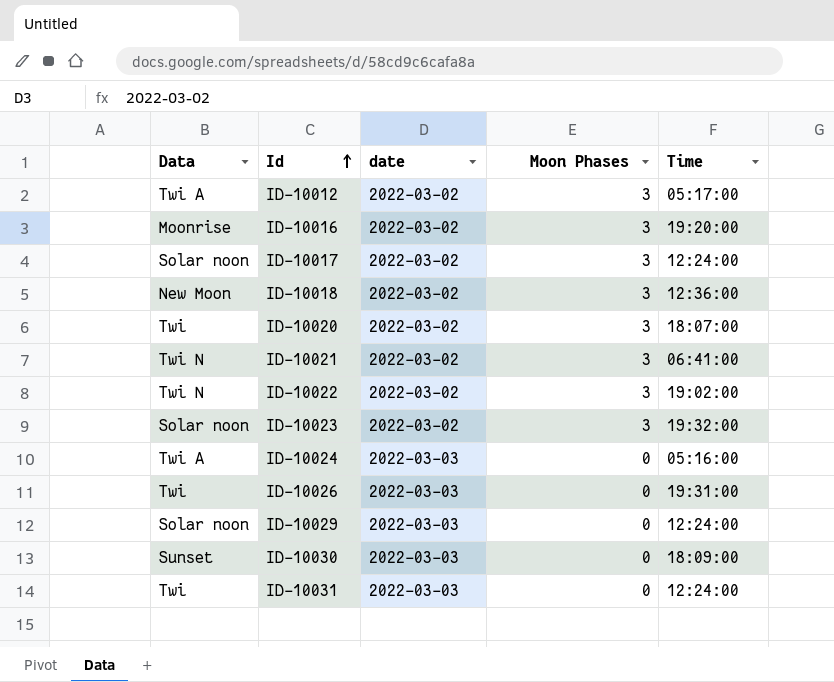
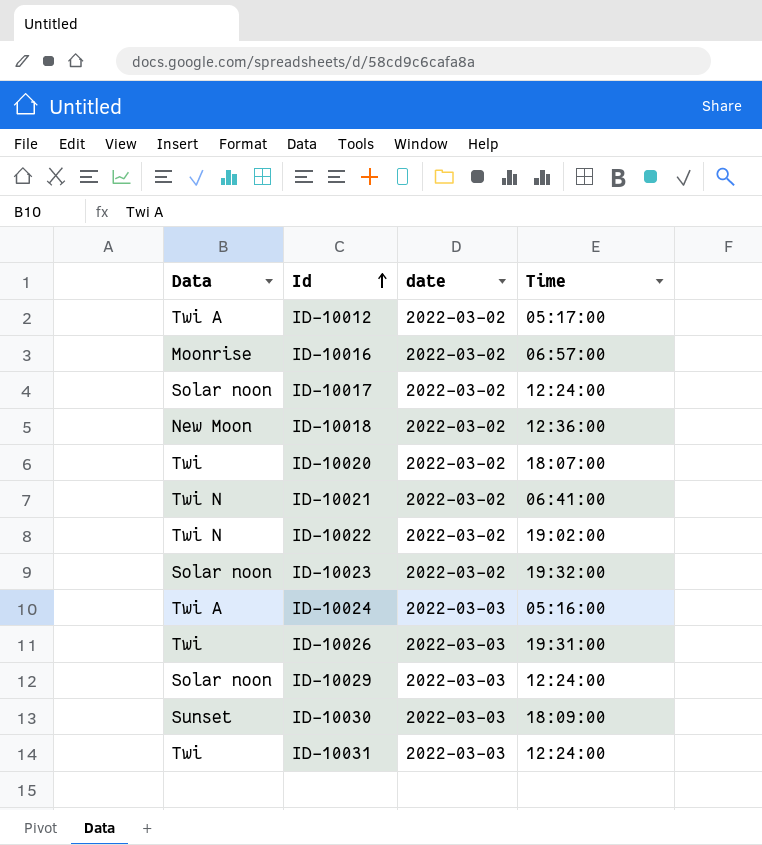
column Moon Phases | position: 4 -> none
ID-10016 | Time: 19:20:00 -> 06:57:00

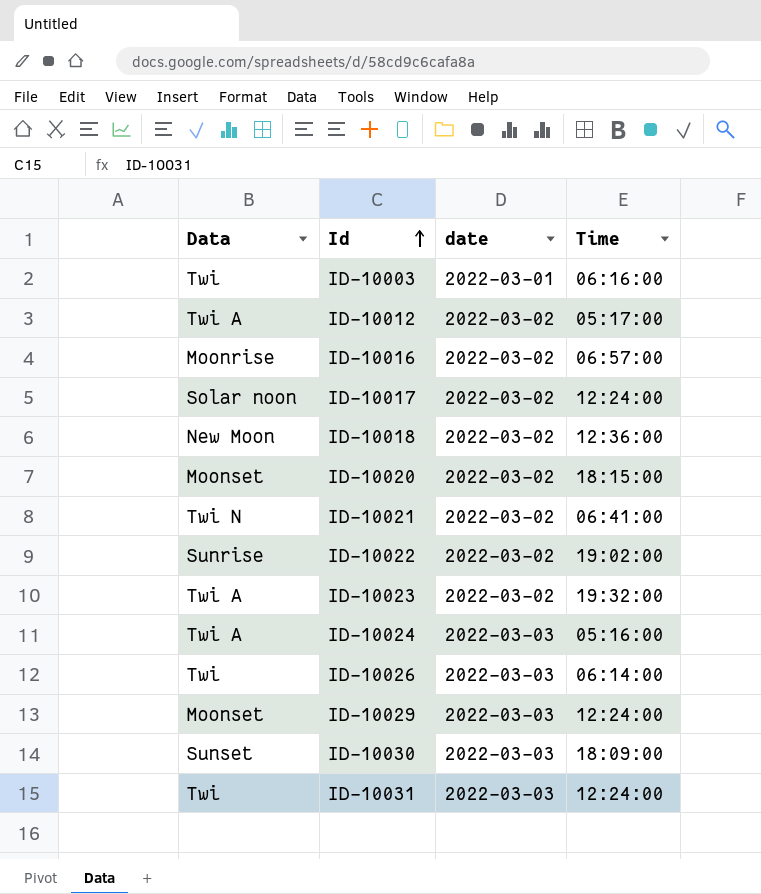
row ID-10003: none -> Twi | 2022-03-01 | 06:16:00
ID-10020 | Data: Twi -> Moonset
ID-10020 | Time: 18:07:00 -> 18:15:00
ID-10022 | Data: Twi N -> Sunrise
ID-10023 | Data: Solar noon -> Twi A
ID-10026 | Time: 19:31:00 -> 06:14:00
ID-10029 | Data: Solar noon -> Moonset

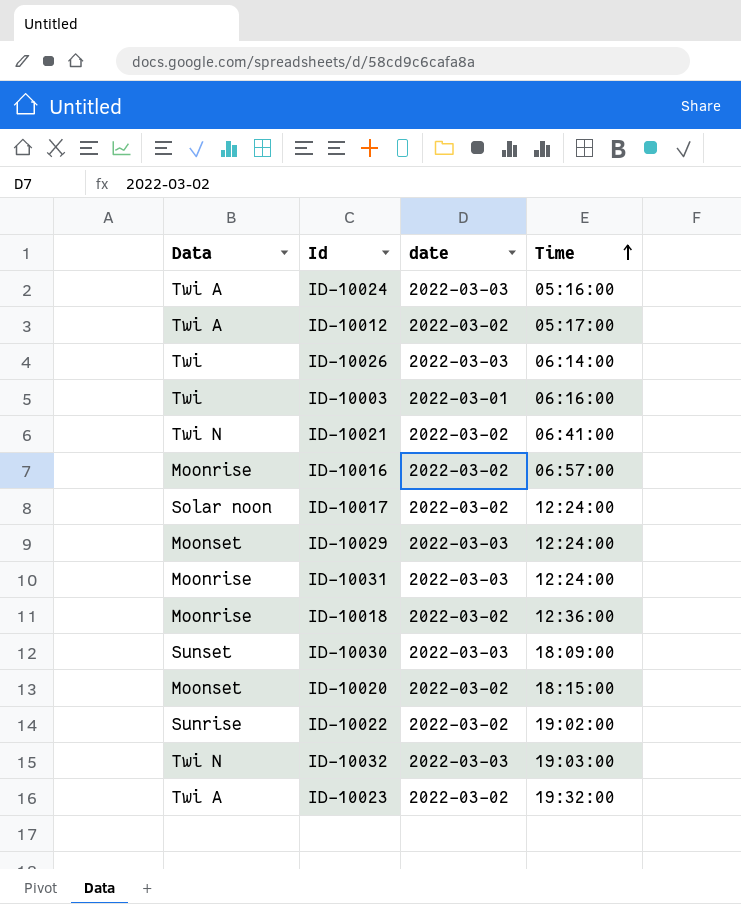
row order: Id ascending -> Time ascending
ID-10031 | Data: Twi -> Moonrise
ID-10018 | Data: New Moon -> Moonrise
row ID-10032: none -> Twi N | 2022-03-03 | 19:03:00

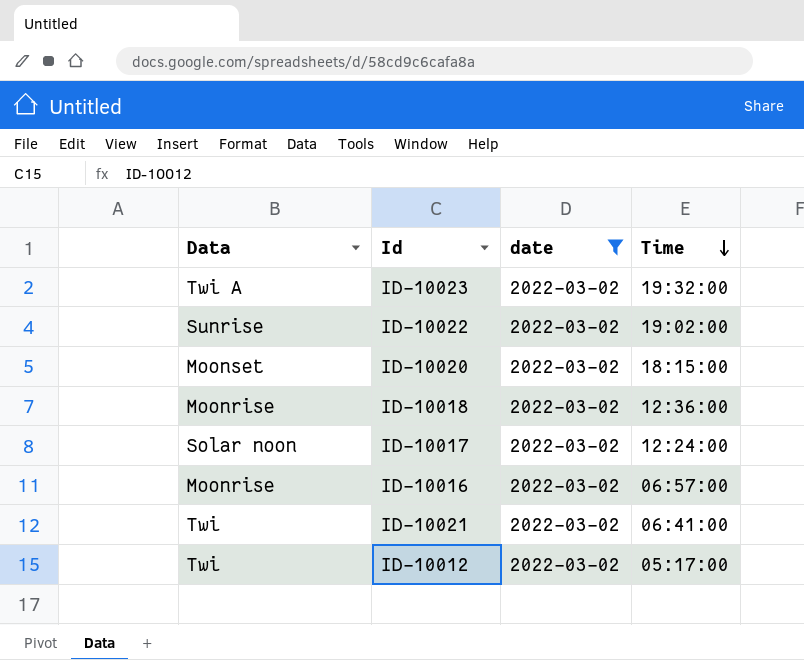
filter: none -> date = 2022-03-02
row order: Time ascending -> Time descending
ID-10021 | Data: Twi N -> Twi
ID-10012 | Data: Twi A -> Twi

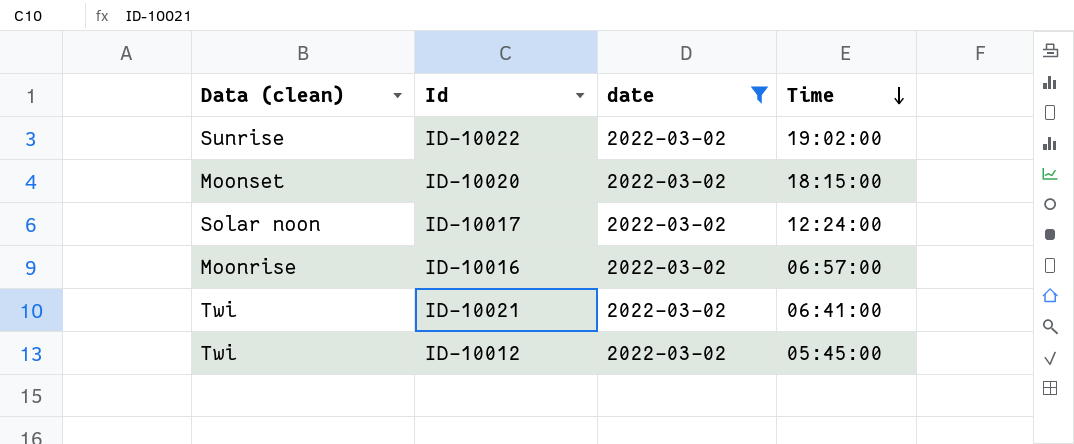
column name: Data -> Data (clean)
row ID-10023: Twi A | 2022-03-02 | 19:32:00 -> none
row ID-10018: Moonrise | 2022-03-02 | 12:36:00 -> none
ID-10012 | Time: 05:17:00 -> 05:45:00

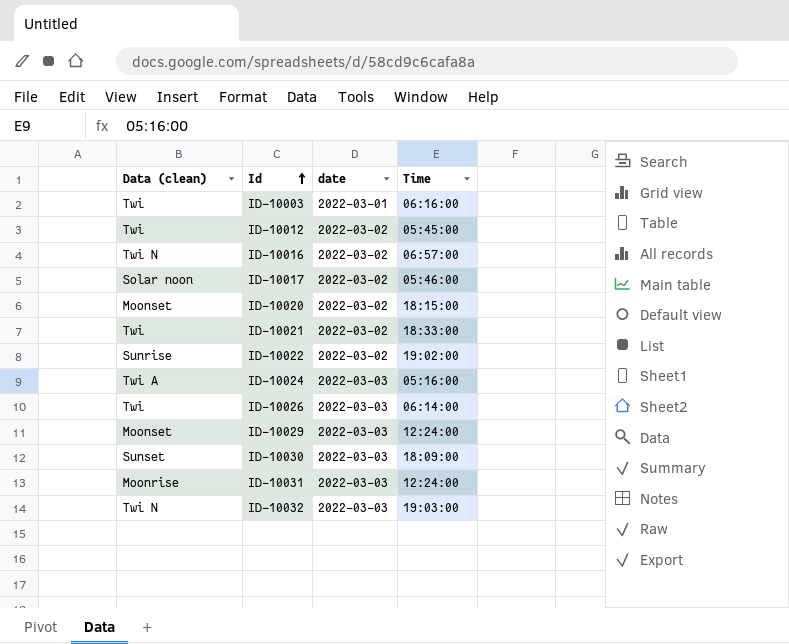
filter: date = 2022-03-02 -> none
row order: Time descending -> Id ascending
ID-10016 | Data (clean): Moonrise -> Twi N
ID-10017 | Time: 12:24:00 -> 05:46:00
ID-10021 | Time: 06:41:00 -> 18:33:00

